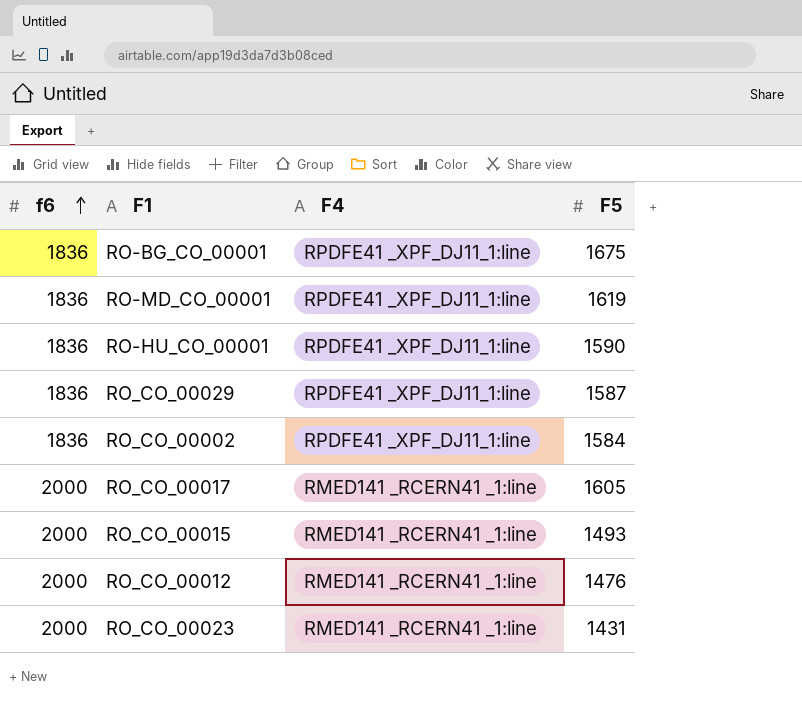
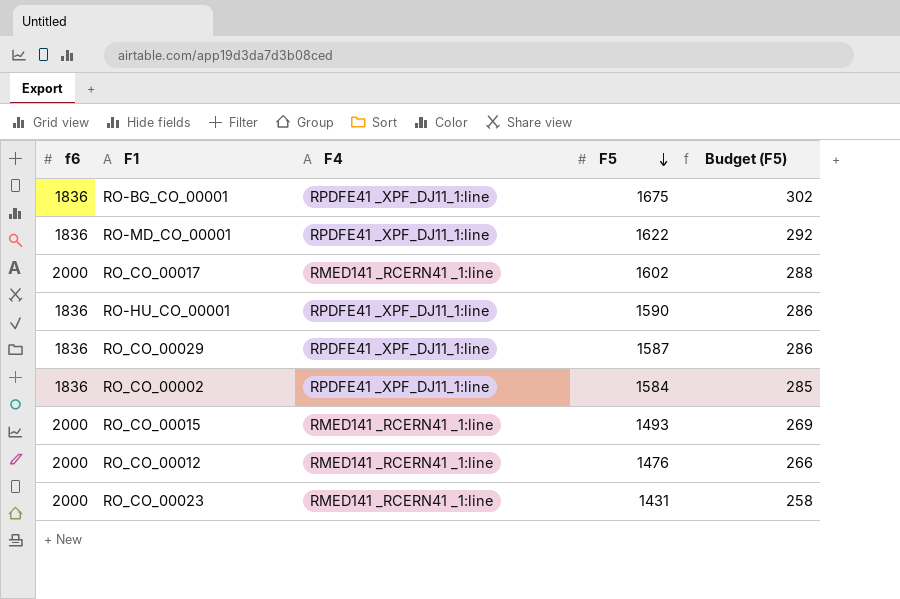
row order: f6 ascending -> F5 descending
column Budget (F5) | formula: none -> [F5] * 0.18
RO-MD_CO_00001 | F5: 1619 -> 1622
RO_CO_00017 | F5: 1605 -> 1602

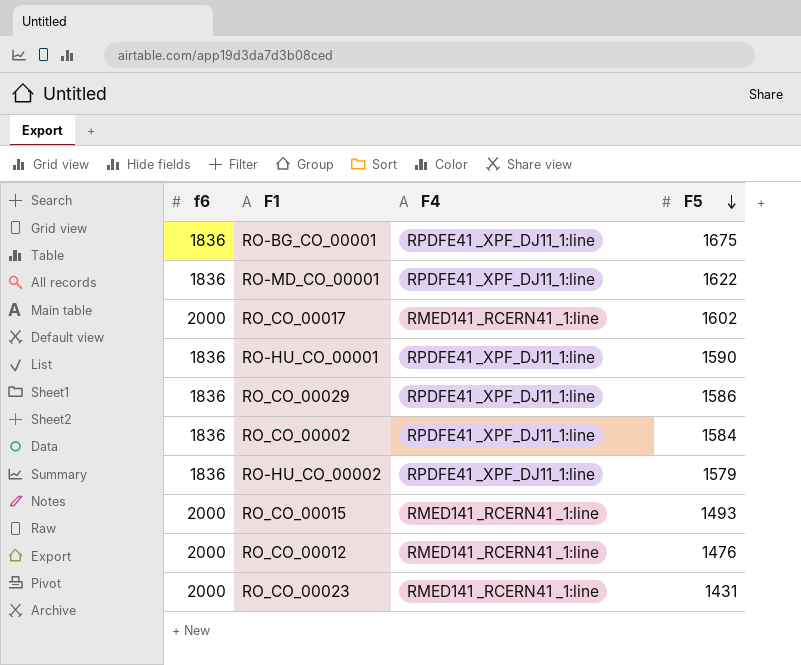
column Budget (F5) | formula: [F5] * 0.18 -> none
RO_CO_00029 | F5: 1587 -> 1586
row RO-HU_CO_00002: none -> 1836 | RPDFE41 _XPF_DJ11_1:line | 1579

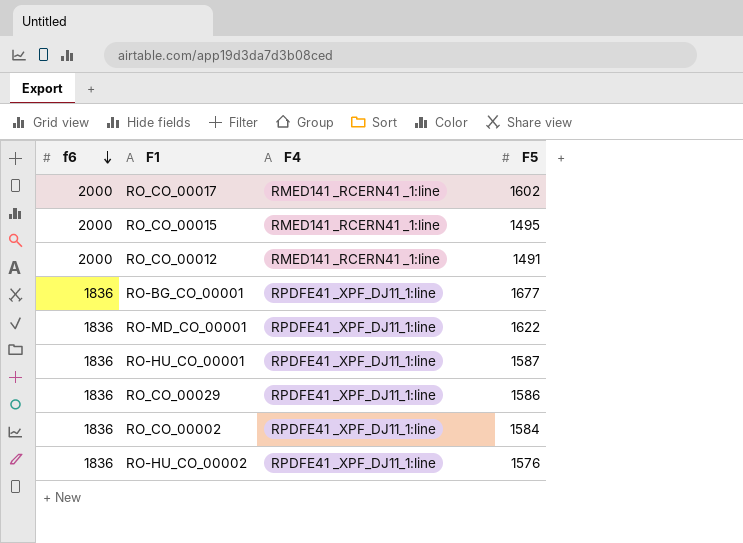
row order: F5 descending -> f6 descending
row RO_CO_00023: 2000 | RMED141 _RCERN41 _1:line | 1431 -> none
RO_CO_00015 | F5: 1493 -> 1495
RO_CO_00012 | F5: 1476 -> 1491
RO-BG_CO_00001 | F5: 1675 -> 1677
RO-HU_CO_00001 | F5: 1590 -> 1587
RO-HU_CO_00002 | F5: 1579 -> 1576

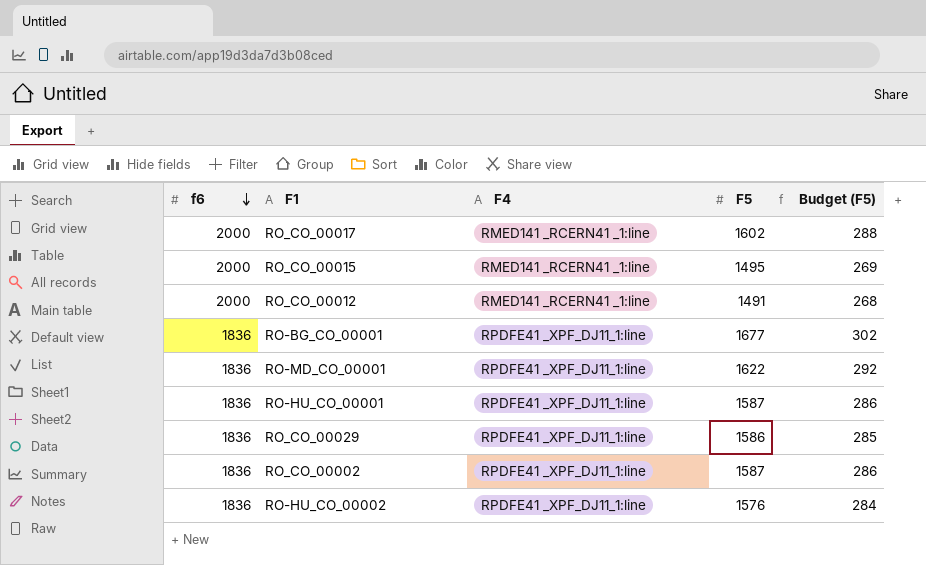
column Budget (F5) | formula: none -> [F5] * 0.18
RO_CO_00002 | F5: 1584 -> 1587

